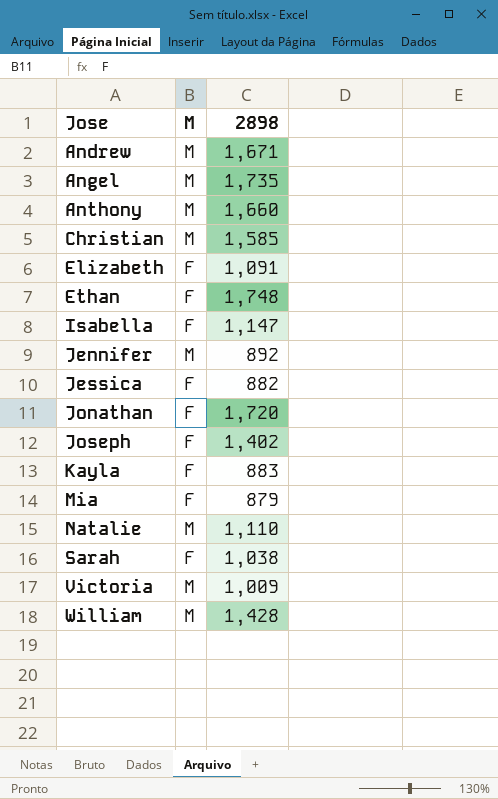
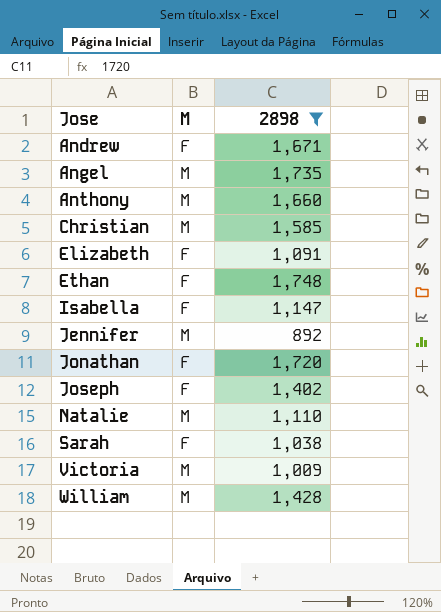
filter: none -> 2898 >= 892
Andrew | M: M -> F

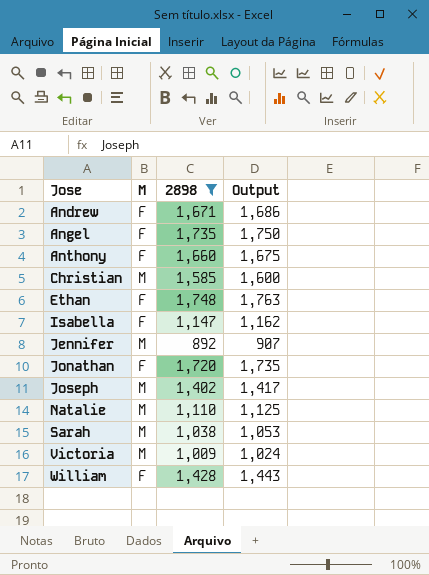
column Output | formula: none -> [2898] + 15
row Elizabeth: F | 1,091 -> none
Angel | M: M -> F
Anthony | M: M -> F
Joseph | M: F -> M
Sarah | M: F -> M
William | M: M -> F

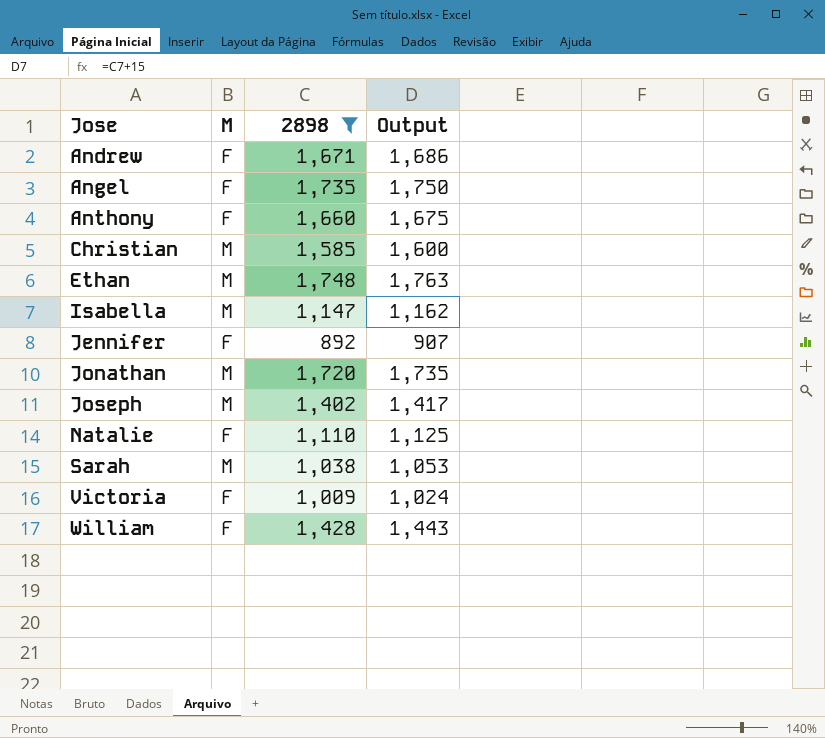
Ethan | M: F -> M
Isabella | M: F -> M
Jennifer | M: M -> F
Jonathan | M: F -> M
Natalie | M: M -> F
Victoria | M: M -> F

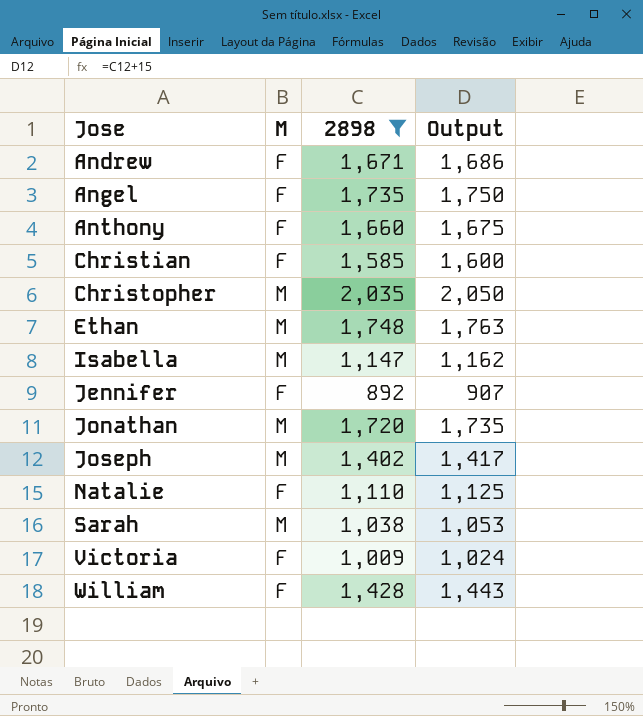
Christian | M: M -> F
row Christopher: none -> M | 2,035 | 2,050

